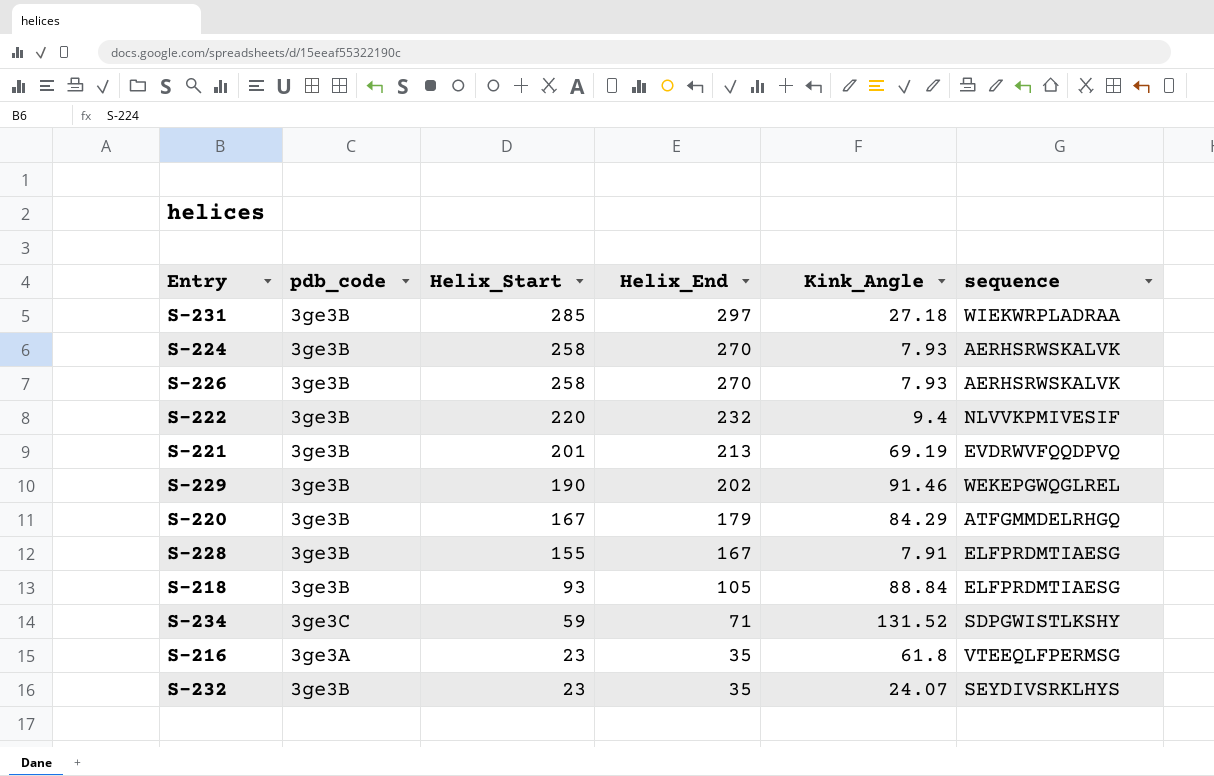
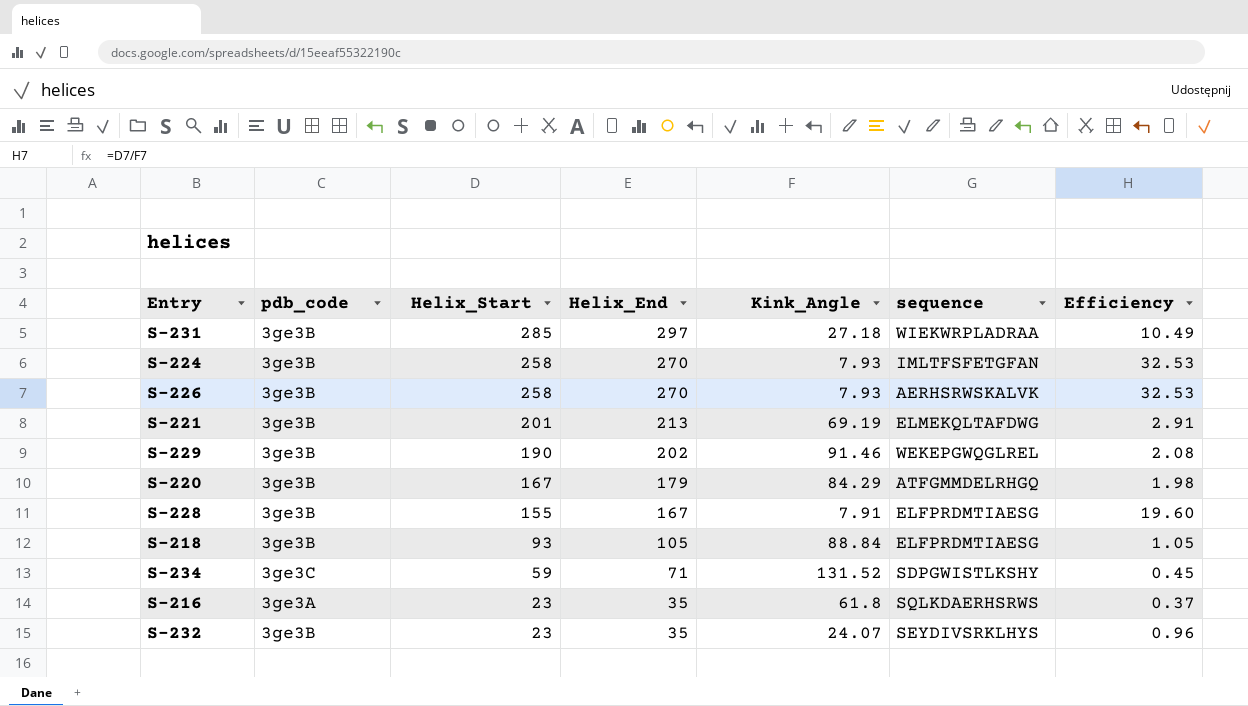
column Efficiency | formula: none -> [Helix_Start] / [Kink_Angle]
row S-222: 3ge3B | 220 | 232 | 9.4 | NLVVKPMIVESIF -> none
S-224 | sequence: AERHSRWSKALVK -> IMLTFSFETGFAN
S-221 | sequence: EVDRWVFQQDPVQ -> ELMEKQLTAFDWG
S-216 | sequence: VTEEQLFPERMSG -> SQLKDAERHSRWS

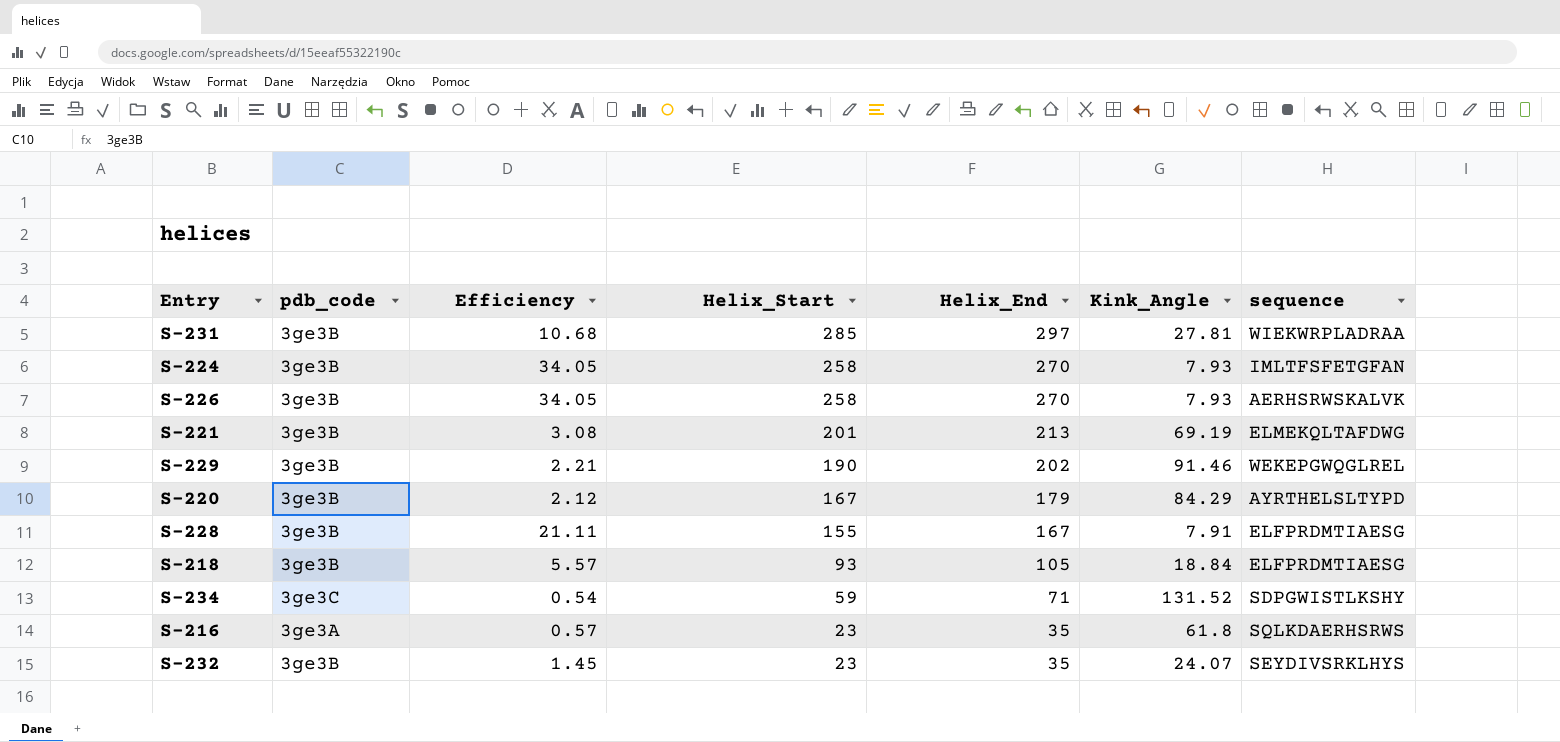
column Efficiency | formula: [Helix_Start] / [Kink_Angle] -> [Helix_End] / [Kink_Angle]
column Efficiency | position: 7 -> 3
S-231 | Kink_Angle: 27.18 -> 27.81
S-220 | sequence: ATFGMMDELRHGQ -> AYRTHELSLTYPD
S-218 | Kink_Angle: 88.84 -> 18.84

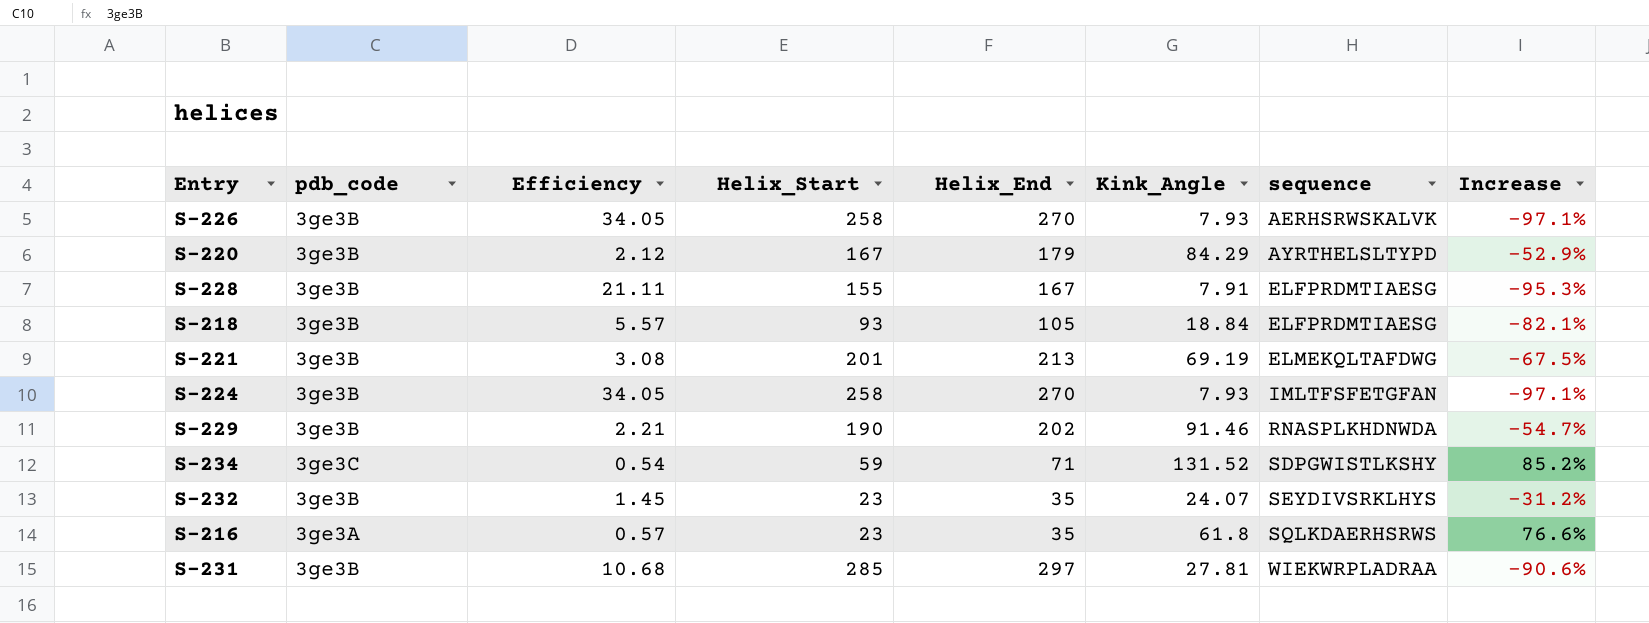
row order: Helix_Start descending -> sequence ascending
column Increase | formula: none -> ([Kink_Angle] - [Helix_End]) / [Helix_End]
S-229 | sequence: WEKEPGWQGLREL -> RNASPLKHDNWDA

